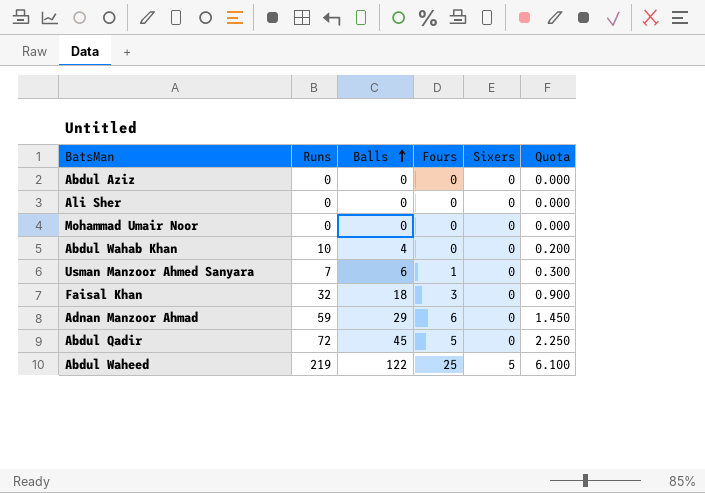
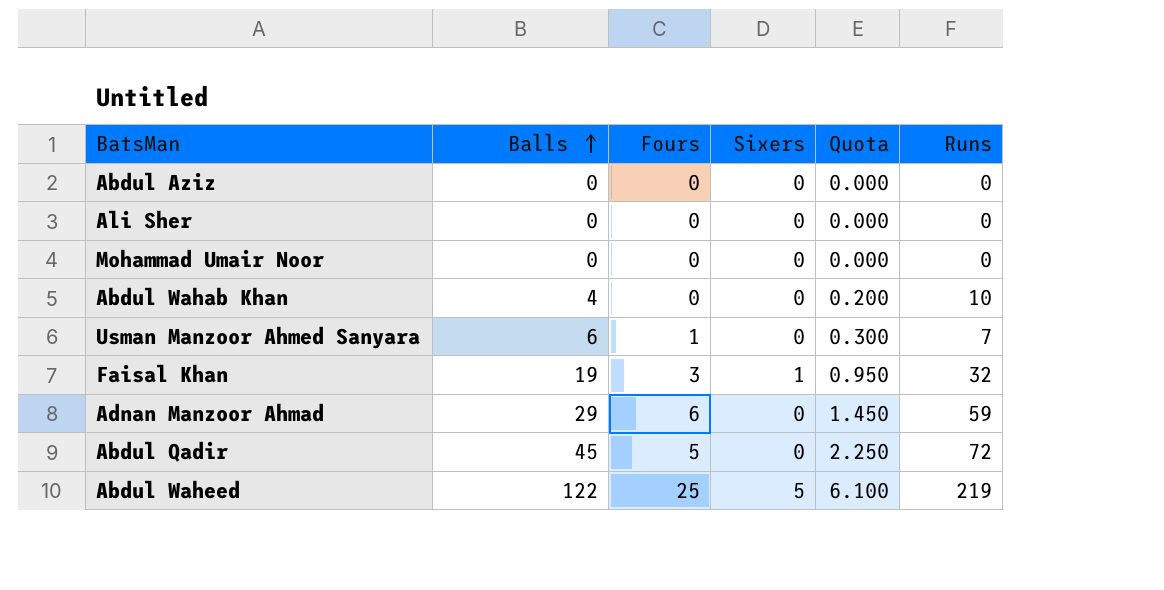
column Runs | position: 2 -> 6
Faisal Khan | Balls: 18 -> 19
Faisal Khan | Sixers: 0 -> 1
Faisal Khan | Quota: 0.900 -> 0.950

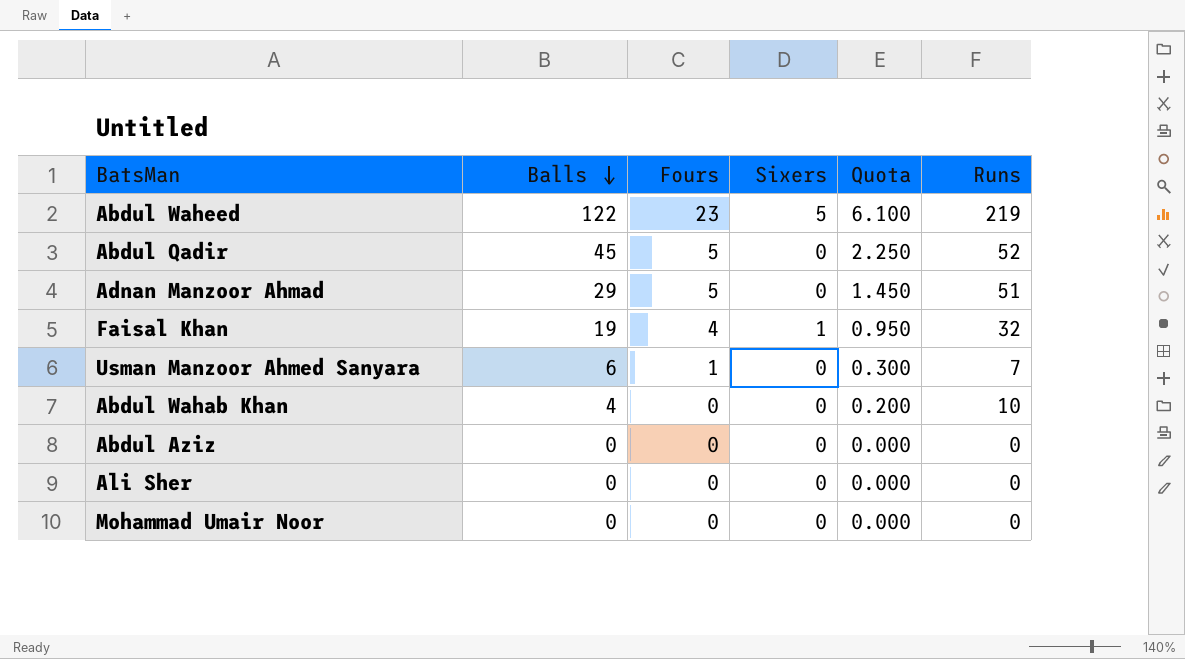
row order: Balls ascending -> Balls descending
Abdul Waheed | Fours: 25 -> 23
Abdul Qadir | Runs: 72 -> 52
Adnan Manzoor Ahmad | Fours: 6 -> 5
Adnan Manzoor Ahmad | Runs: 59 -> 51
Faisal Khan | Fours: 3 -> 4

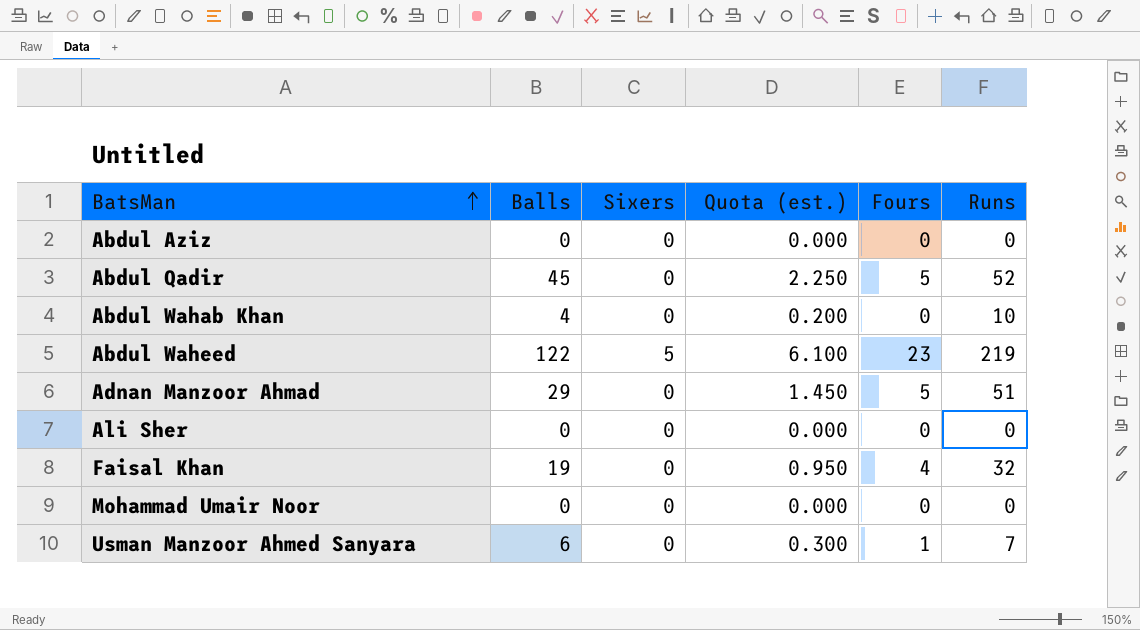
row order: Balls descending -> BatsMan ascending
column name: Quota -> Quota (est.)
column Fours | position: 3 -> 5
Faisal Khan | Sixers: 1 -> 0

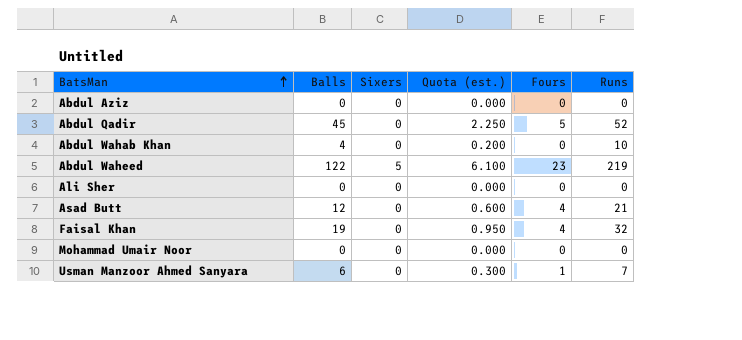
row Adnan Manzoor Ahmad: 29 | 0 | 1.450 | 5 | 51 -> none
row Asad Butt: none -> 12 | 0 | 0.600 | 4 | 21

